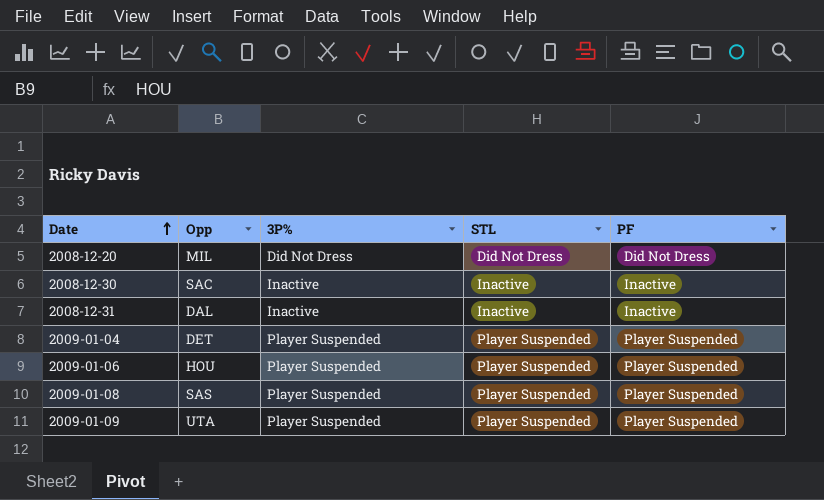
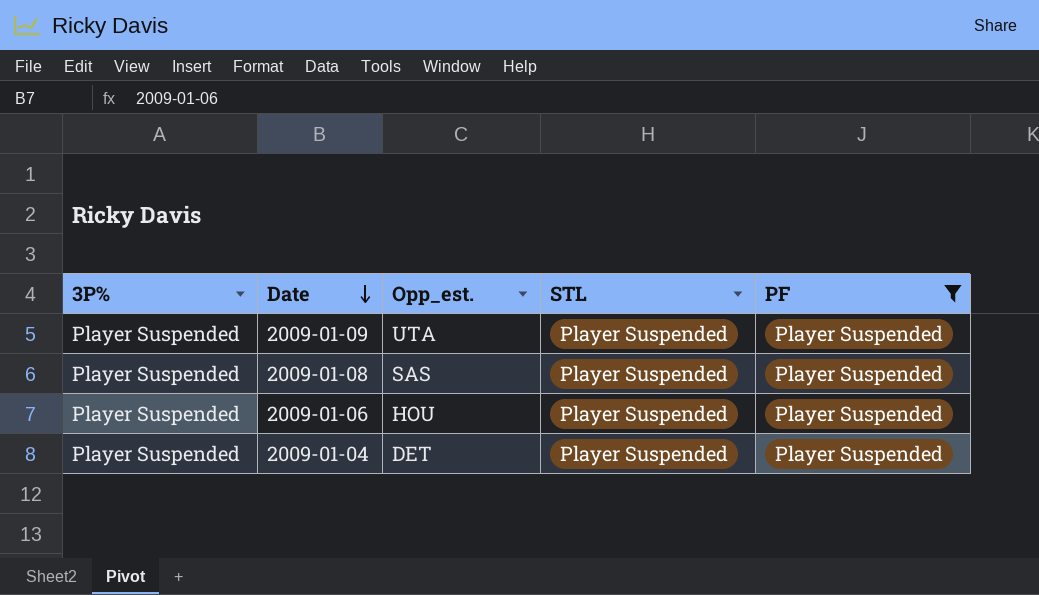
filter: none -> PF = Player Suspended
row order: Date ascending -> Date descending
column 3P% | position: 3 -> 1
column name: Opp -> Opp_est.

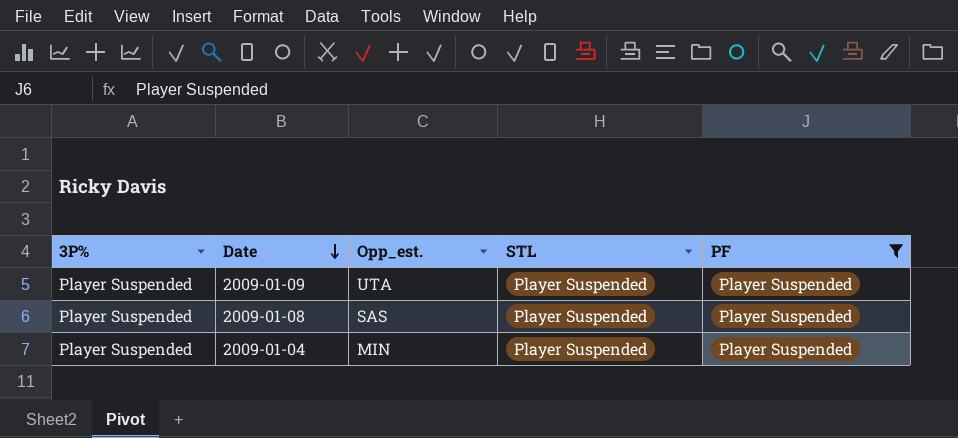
row 2009-01-06: Player Suspended | HOU | Player Suspended | Player Suspended -> none
2009-01-04 | Opp_est.: DET -> MIN

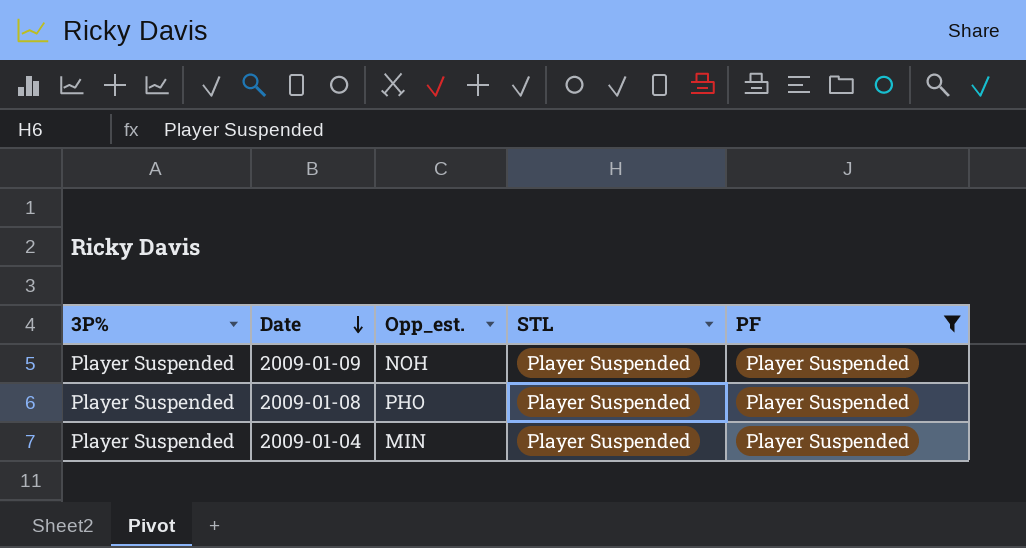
2009-01-09 | Opp_est.: UTA -> NOH
2009-01-08 | Opp_est.: SAS -> PHO

